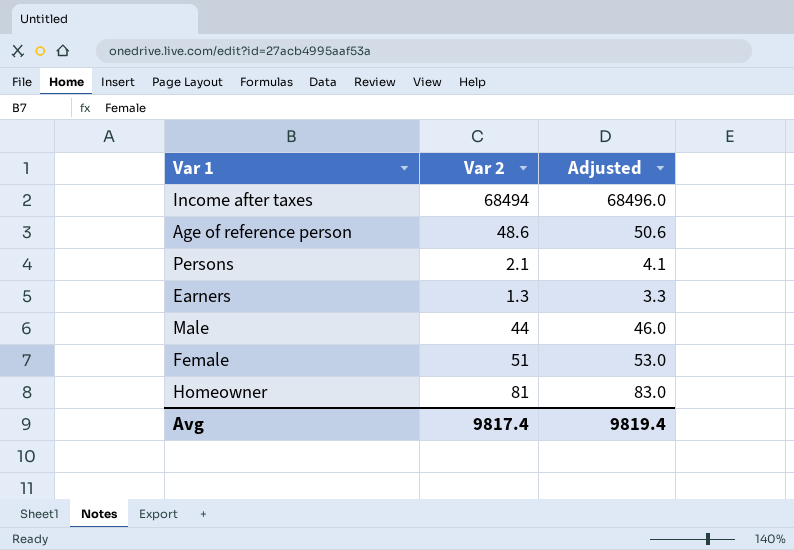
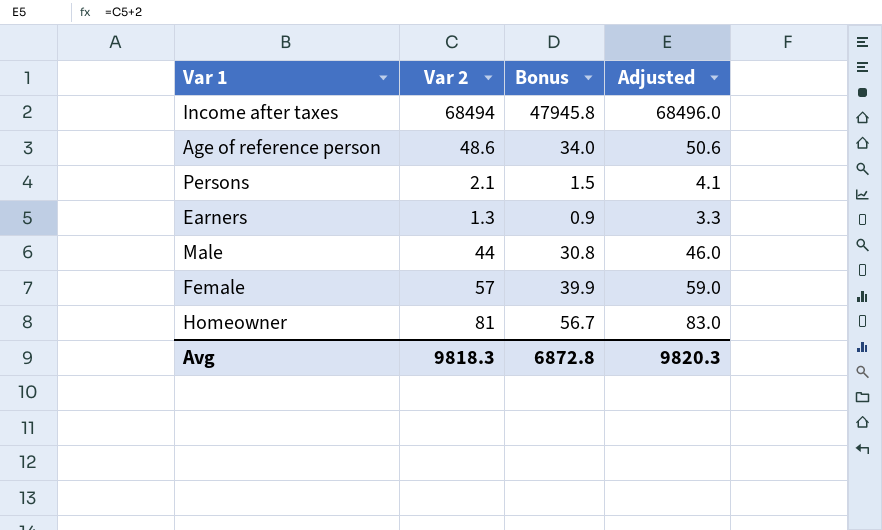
column Bonus | formula: none -> [Var 2] * 0.7
Female | Var 2: 51 -> 57
Female | Adjusted: 53.0 -> 59.0
Avg | Var 2: 9817.4 -> 9818.3
Avg | Adjusted: 9819.4 -> 9820.3

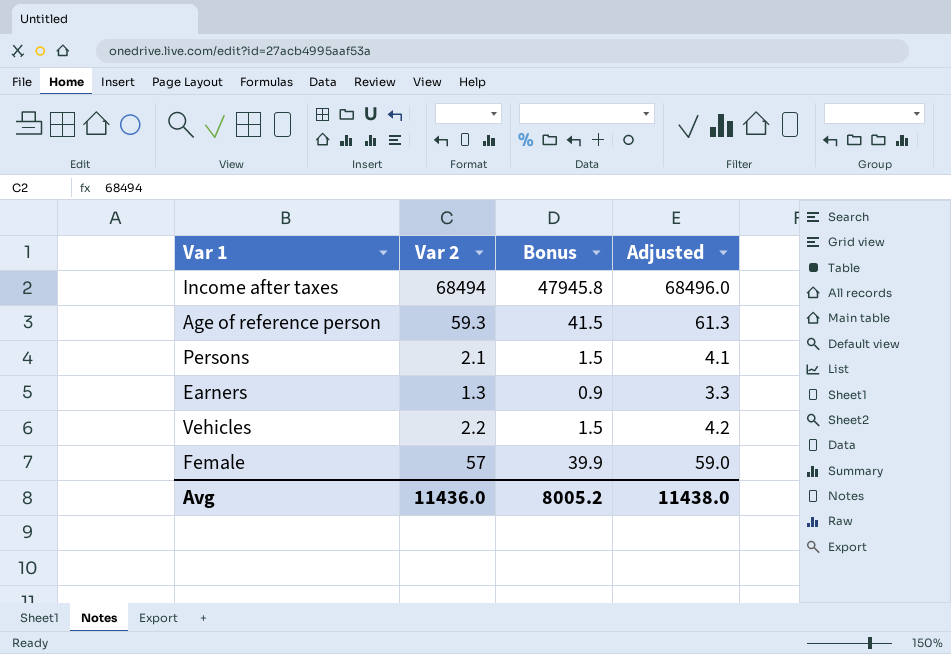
row Male: 44 | 30.8 | 46.0 -> none
row Homeowner: 81 | 56.7 | 83.0 -> none
Age of reference person | Var 2: 48.6 -> 59.3
Age of reference person | Bonus: 34.0 -> 41.5
Age of reference person | Adjusted: 50.6 -> 61.3
row Vehicles: none -> 2.2 | 1.5 | 4.2
Avg | Var 2: 9818.3 -> 11436.0
Avg | Bonus: 6872.8 -> 8005.2
Avg | Adjusted: 9820.3 -> 11438.0

